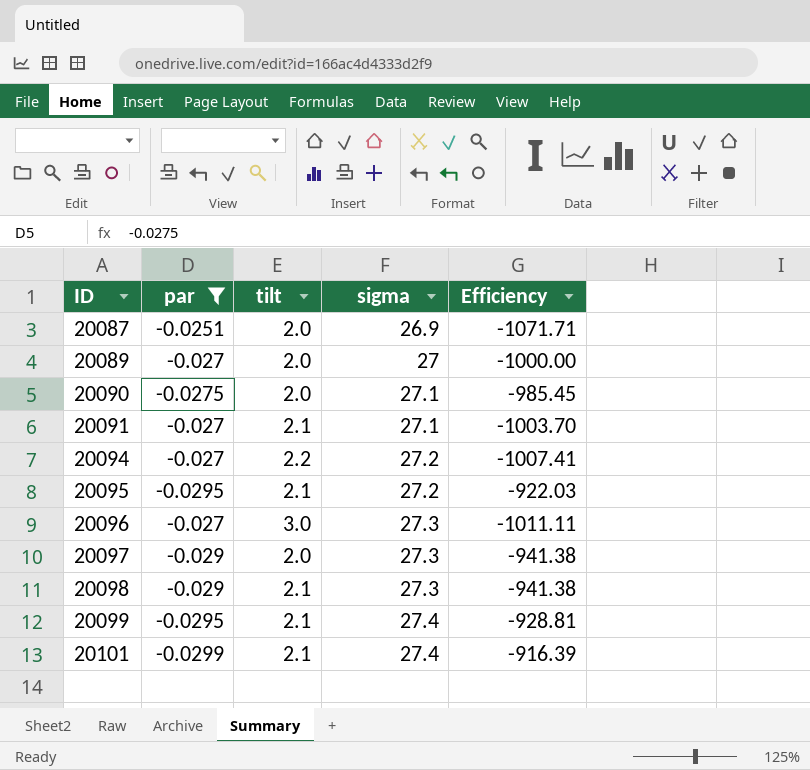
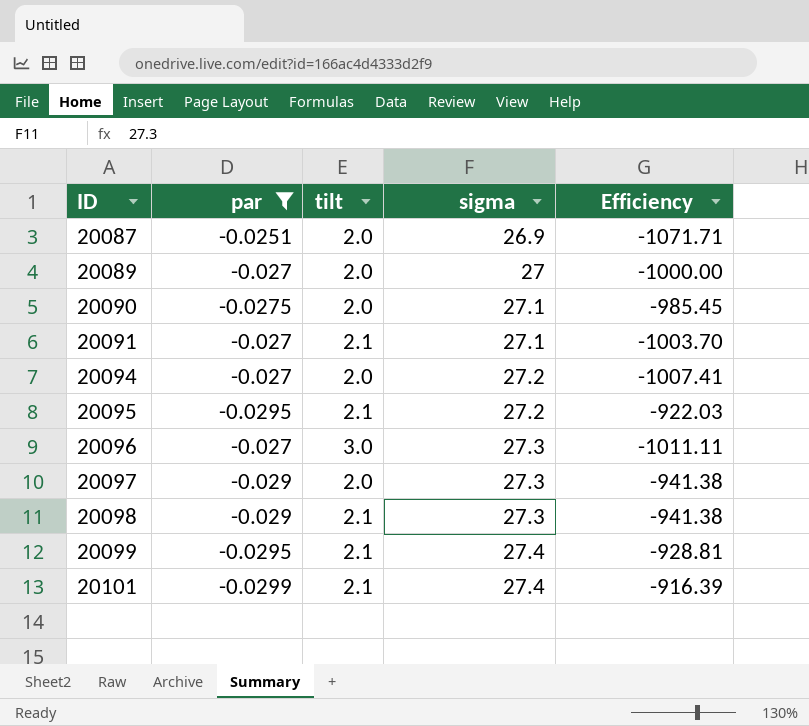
20094 | tilt: 2.2 -> 2.0

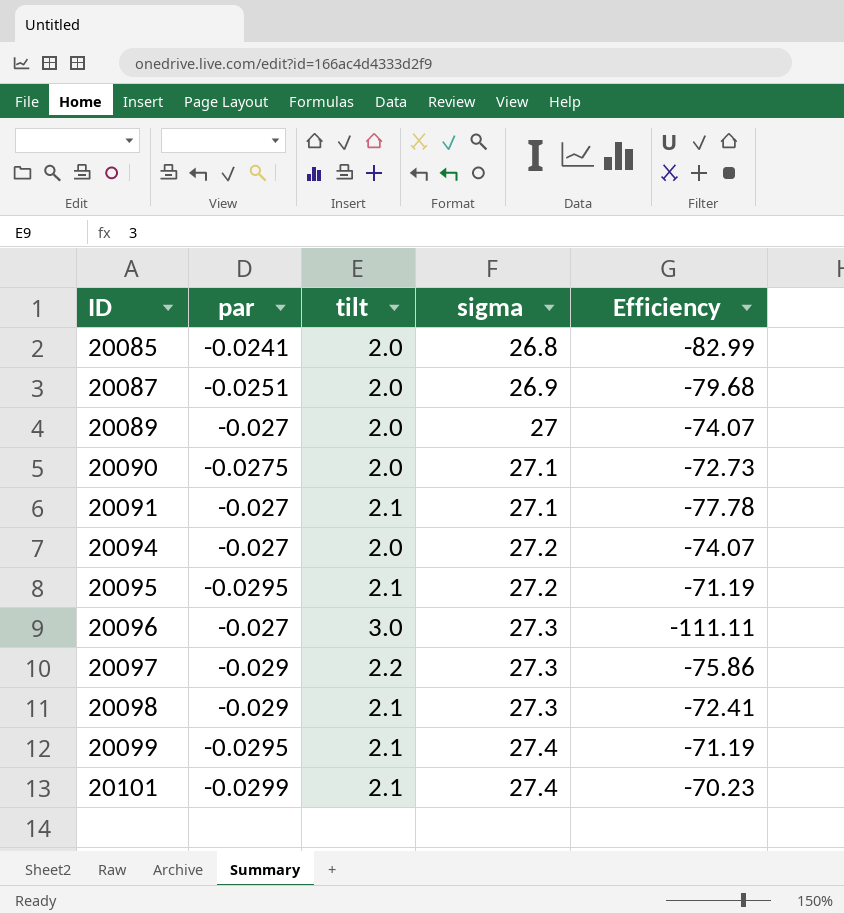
filter: par != -0.0241 -> none
column Efficiency | formula: [sigma] / [par] -> [tilt] / [par]
20097 | tilt: 2.0 -> 2.2

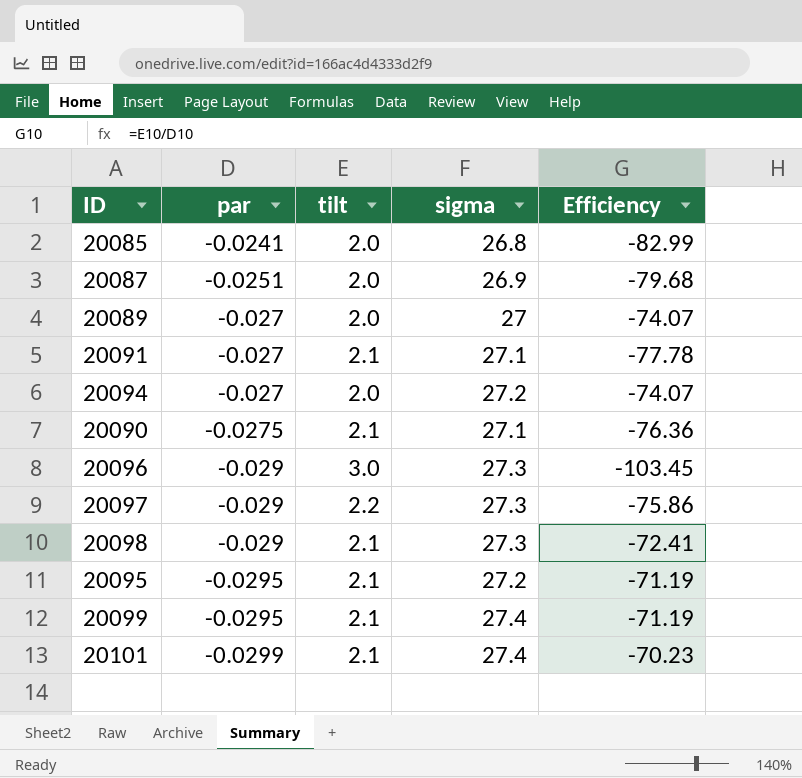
row order: ID ascending -> par descending
20090 | tilt: 2.0 -> 2.1
20090 | Efficiency: -72.73 -> -76.36
20096 | par: -0.027 -> -0.029
20096 | Efficiency: -111.11 -> -103.45

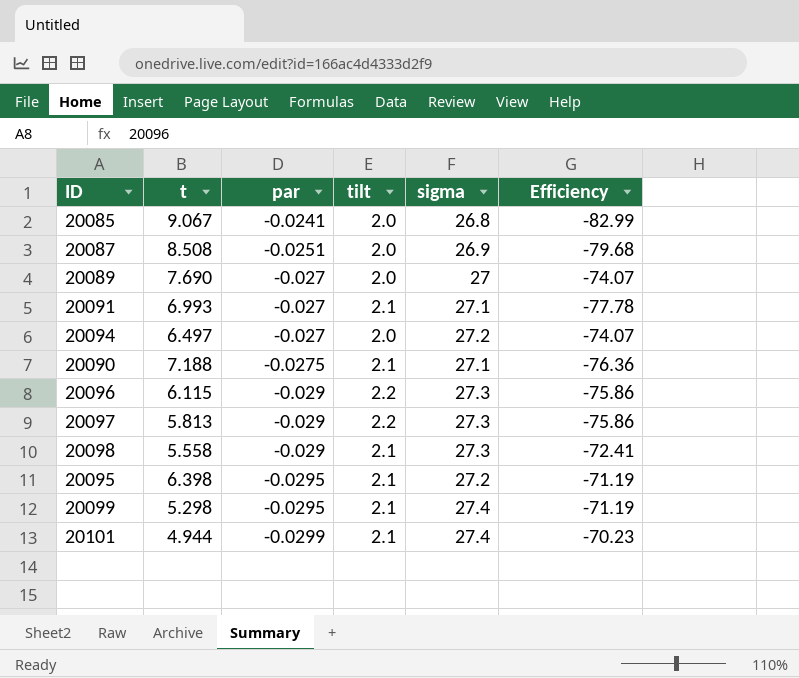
column t | position: none -> 2
20096 | tilt: 3.0 -> 2.2
20096 | Efficiency: -103.45 -> -75.86

